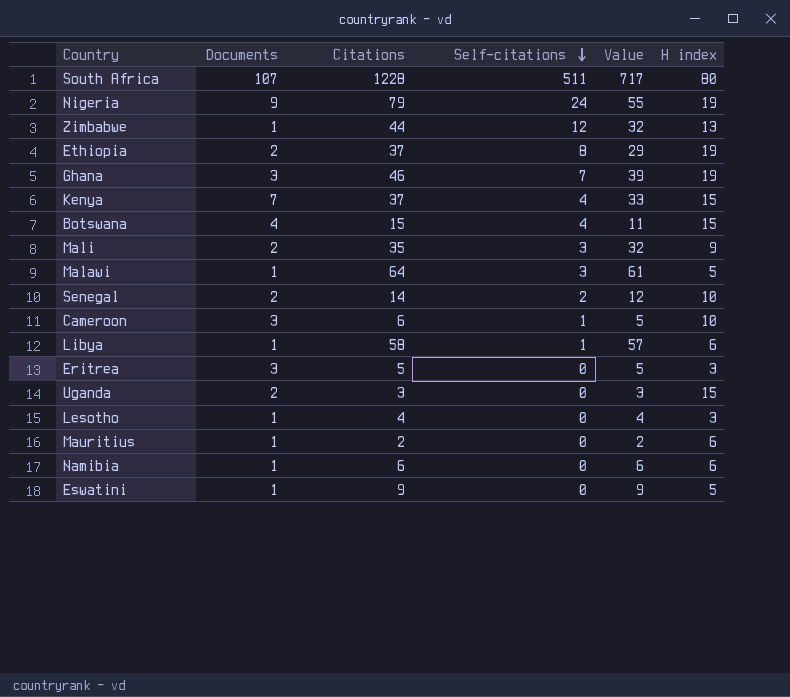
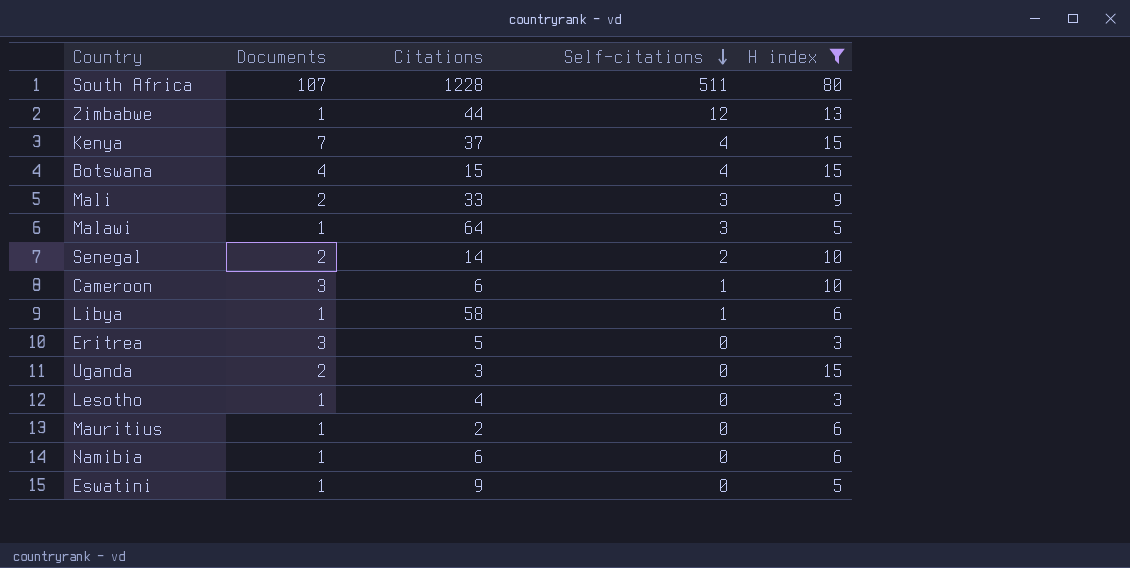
filter: none -> H index != 19
column Value | formula: [Citations] - [Self-citations] -> none
Mali | Citations: 35 -> 33

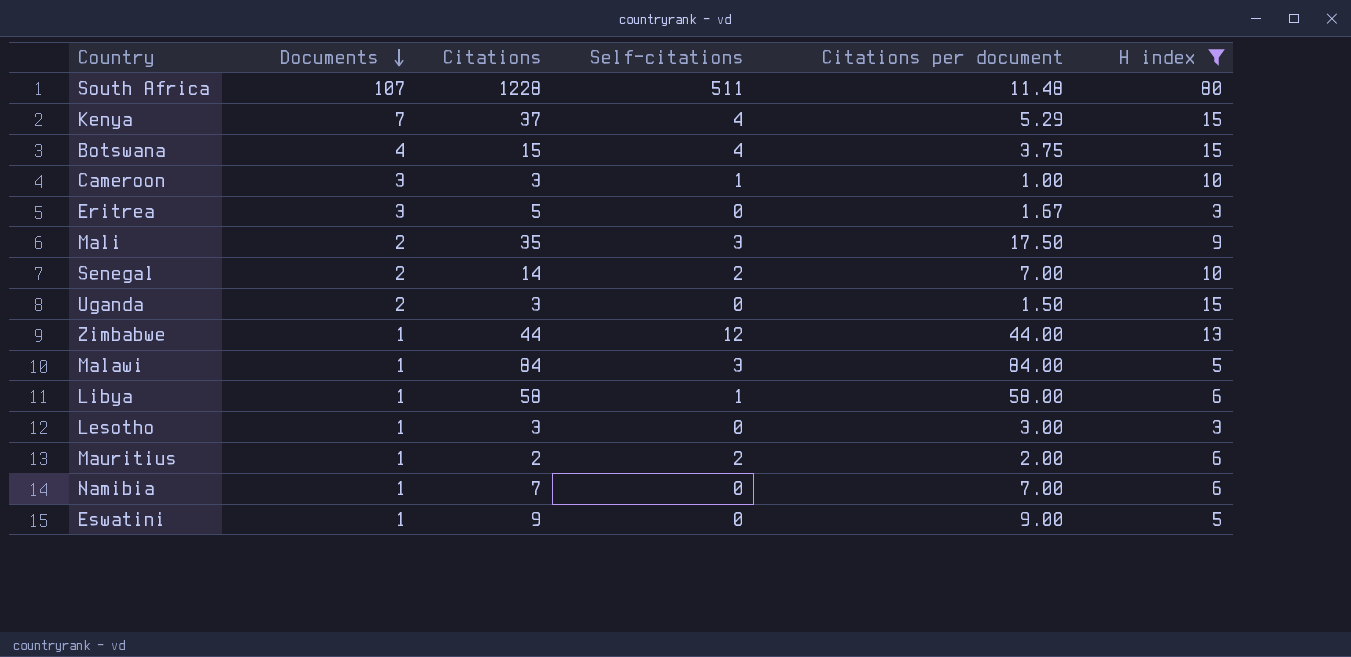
row order: Self-citations descending -> Documents descending
column Citations per document | formula: none -> [Citations] / [Documents]
Cameroon | Citations: 6 -> 3
Mali | Citations: 33 -> 35
Malawi | Citations: 64 -> 84
Lesotho | Citations: 4 -> 3
Mauritius | Self-citations: 0 -> 2
Namibia | Citations: 6 -> 7

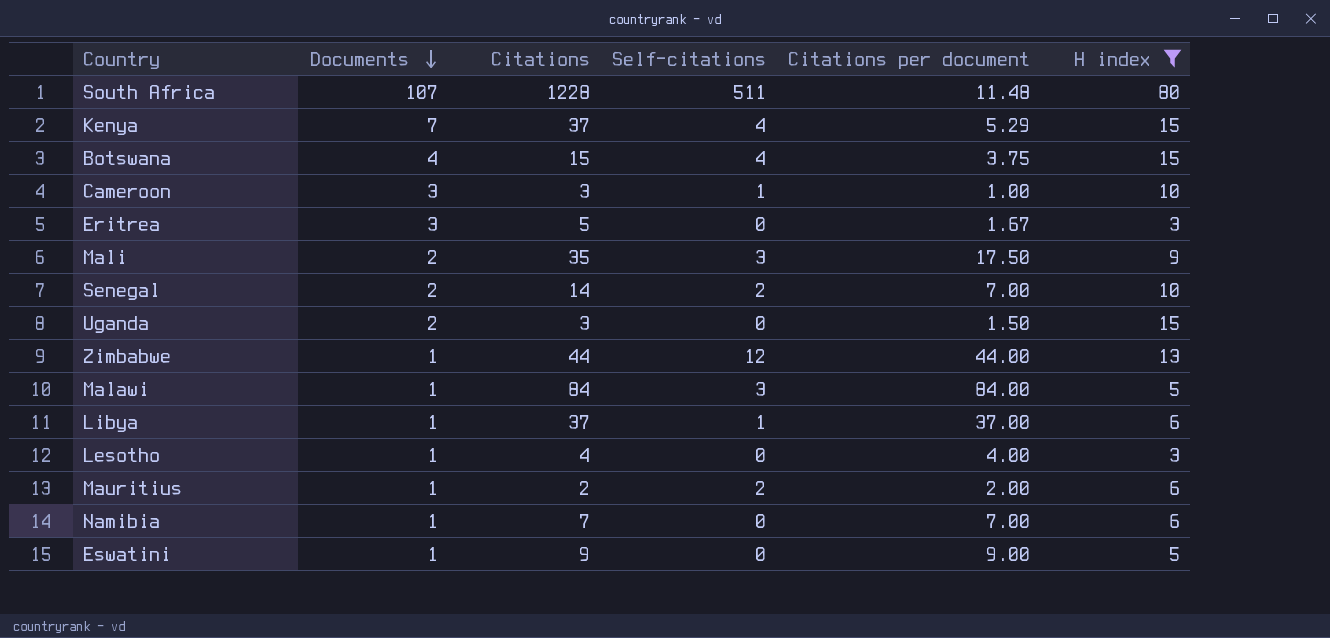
Libya | Citations: 58 -> 37
Libya | Citations per document: 58.00 -> 37.00
Lesotho | Citations: 3 -> 4
Lesotho | Citations per document: 3.00 -> 4.00

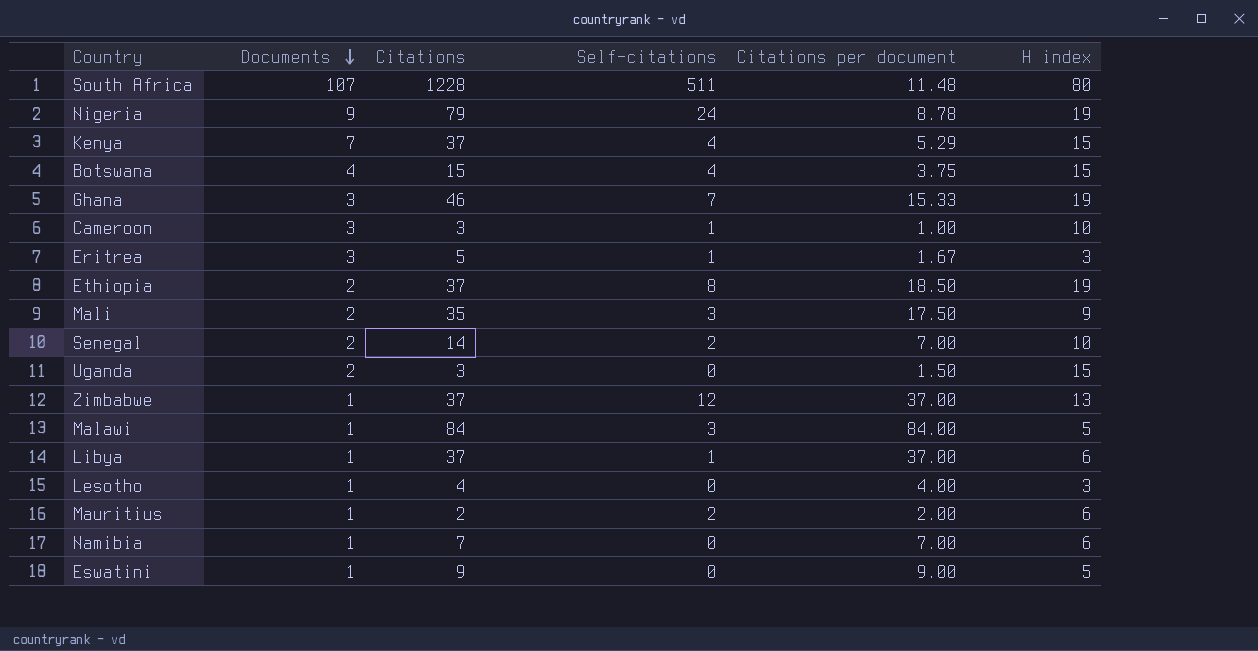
filter: H index != 19 -> none
Eritrea | Self-citations: 0 -> 1
Zimbabwe | Citations: 44 -> 37
Zimbabwe | Citations per document: 44.00 -> 37.00

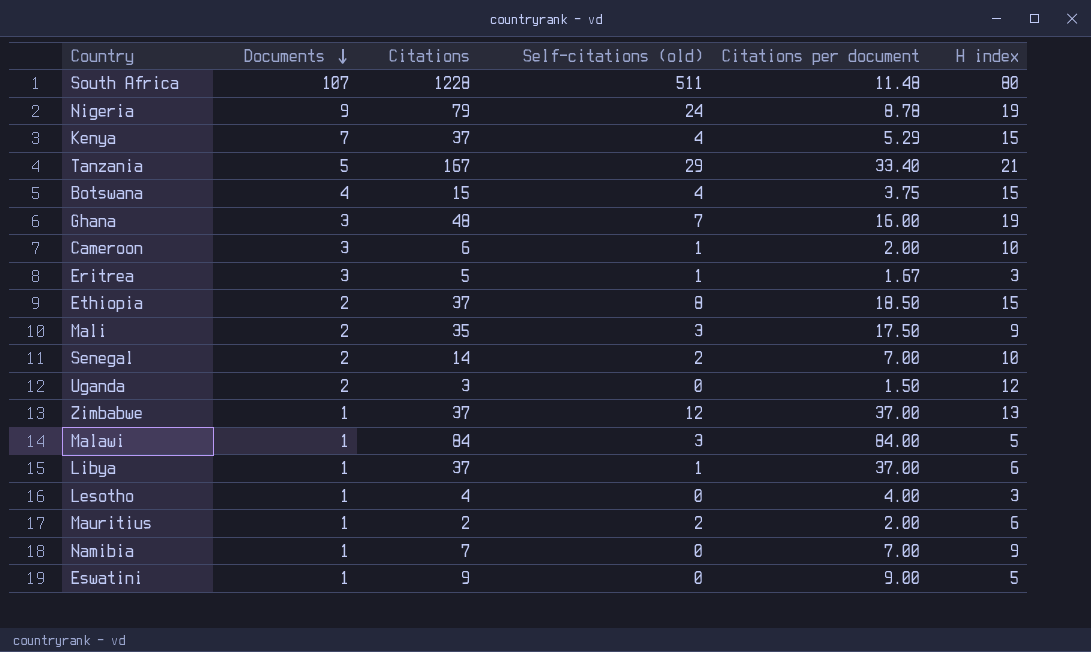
column name: Self-citations -> Self-citations (old)
row Tanzania: none -> 5 | 167 | 29 | 33.40 | 21
Ghana | Citations: 46 -> 48
Ghana | Citations per document: 15.33 -> 16.00
Cameroon | Citations: 3 -> 6
Cameroon | Citations per document: 1.00 -> 2.00
Ethiopia | H index: 19 -> 15
Uganda | H index: 15 -> 12
Namibia | H index: 6 -> 9

